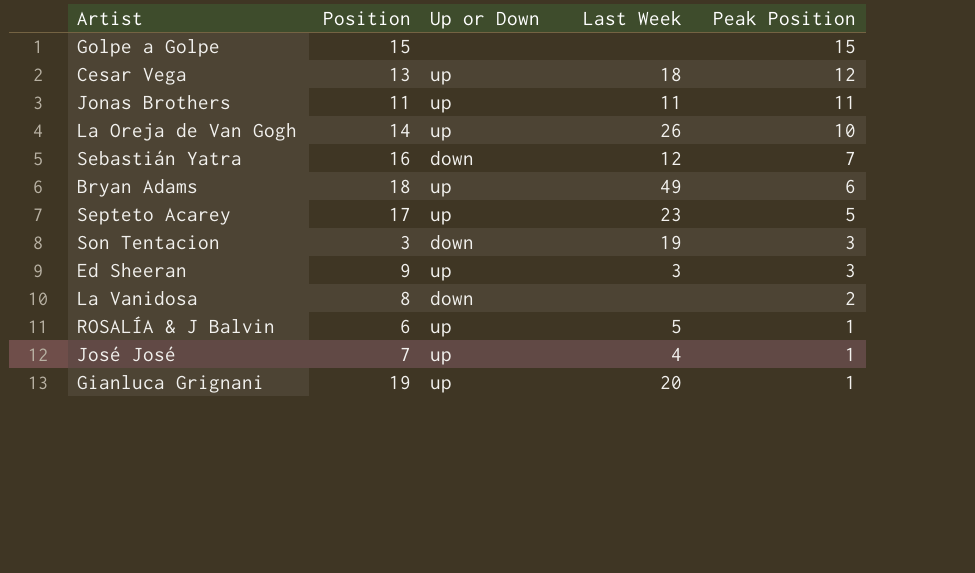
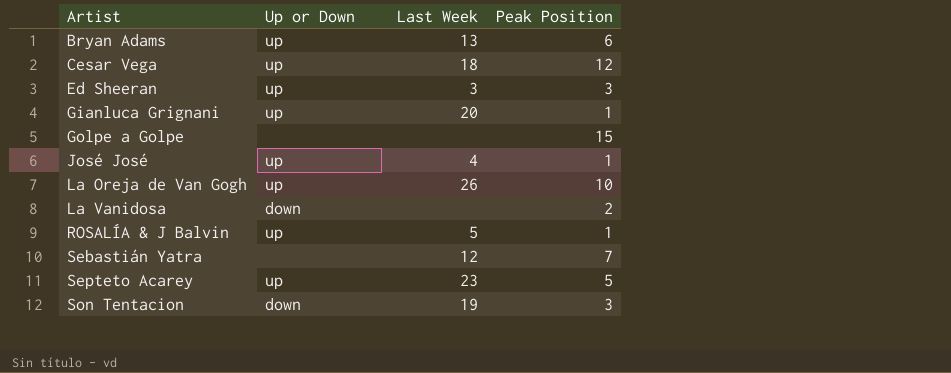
row order: Peak Position descending -> Artist ascending
column Position | position: 2 -> none
row Jonas Brothers: 11 | up | 11 | 11 -> none
Bryan Adams | Last Week: 49 -> 13
Sebastián Yatra | Up or Down: down -> none

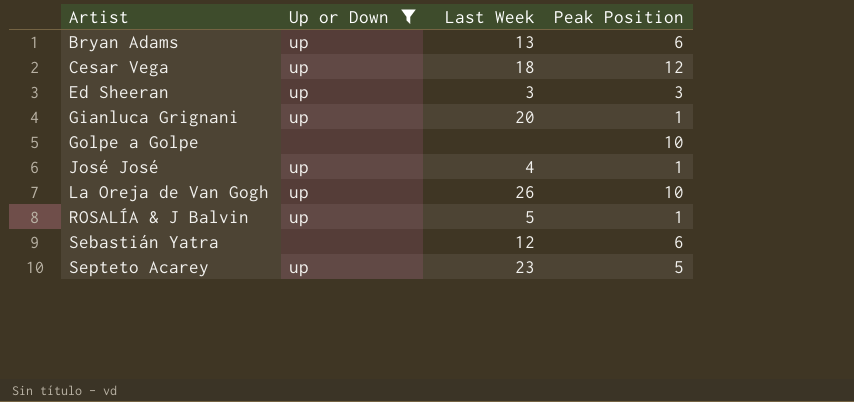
filter: none -> Up or Down != down
Golpe a Golpe | Peak Position: 15 -> 10
Sebastián Yatra | Peak Position: 7 -> 6

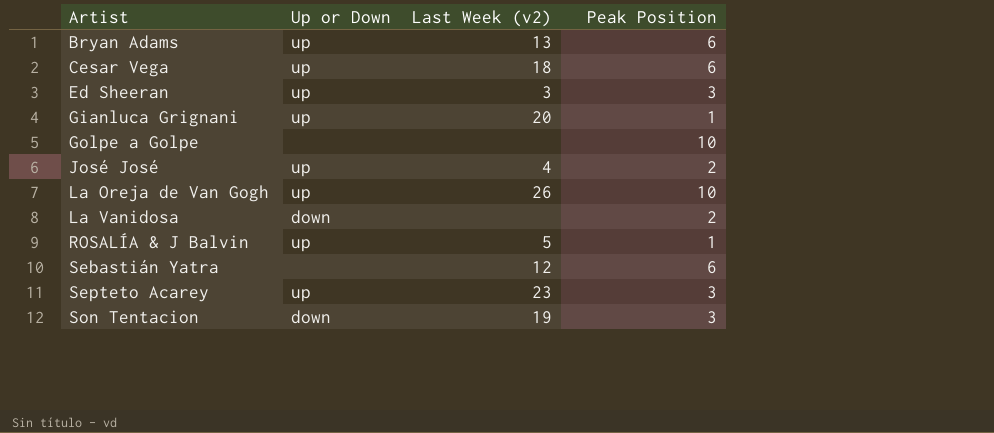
filter: Up or Down != down -> none
column name: Last Week -> Last Week (v2)
Cesar Vega | Peak Position: 12 -> 6
José José | Peak Position: 1 -> 2
Septeto Acarey | Peak Position: 5 -> 3

